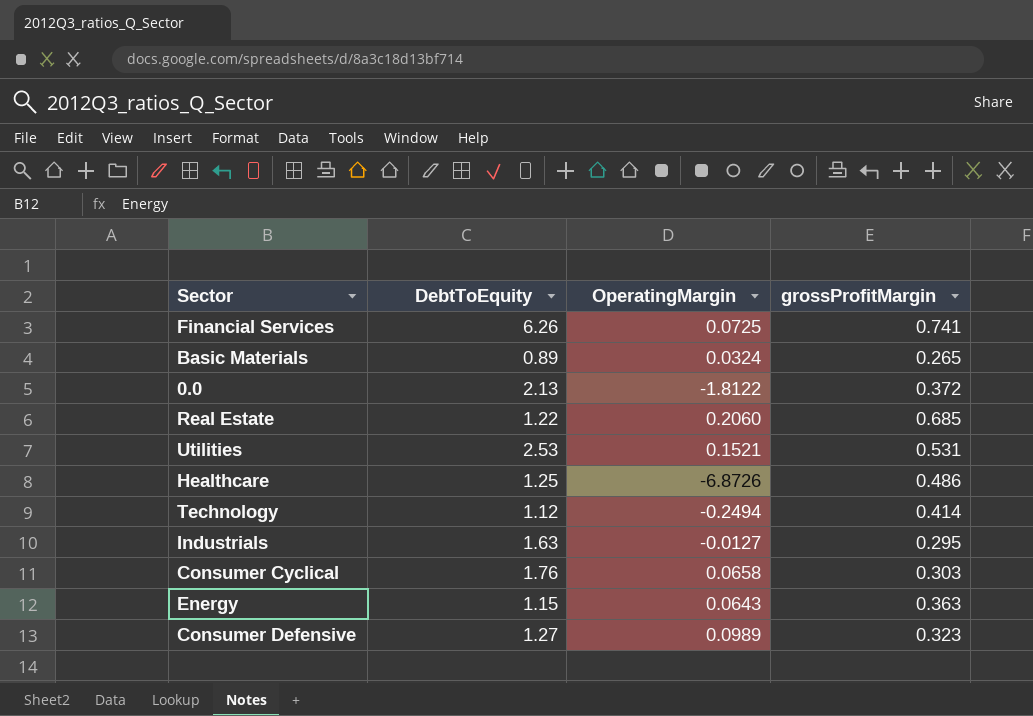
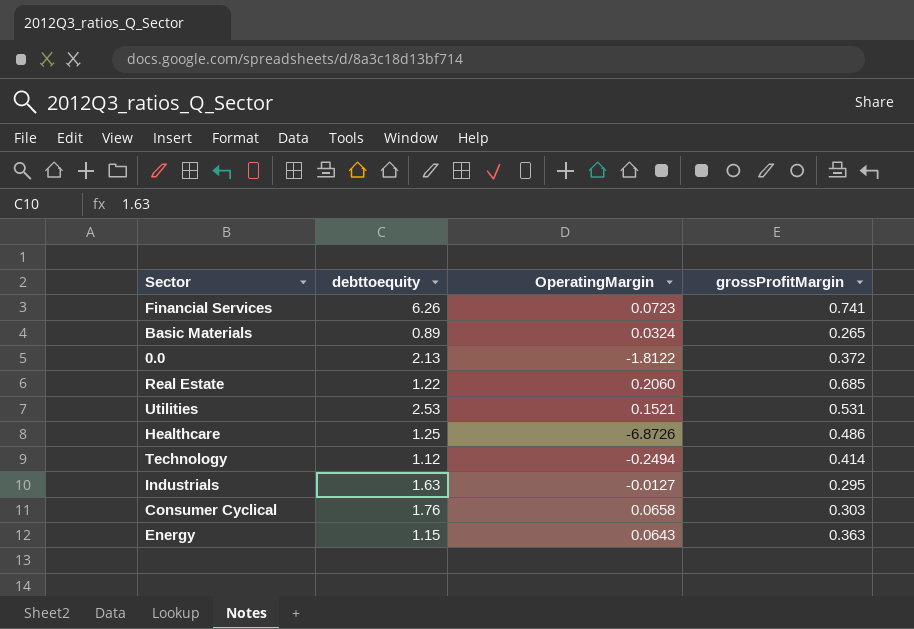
column name: DebtToEquity -> debttoequity
row Consumer Defensive: 1.27 | 0.0989 | 0.323 -> none
Financial Services | OperatingMargin: 0.0725 -> 0.0723

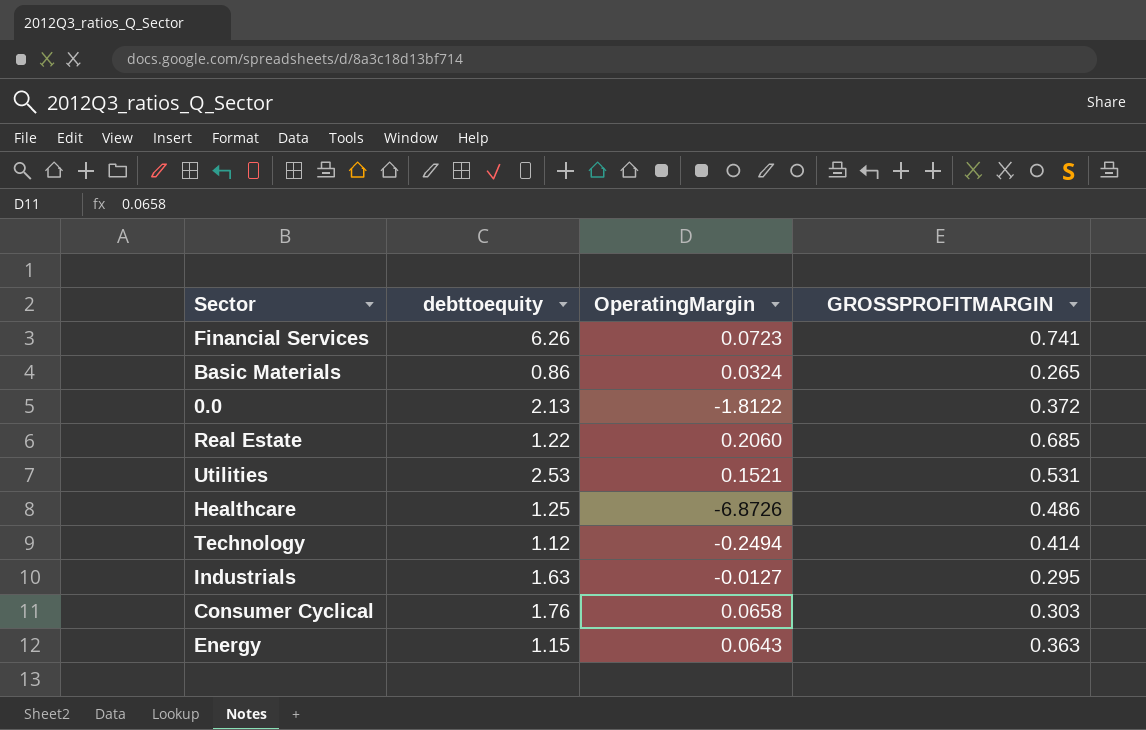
column name: grossProfitMargin -> GROSSPROFITMARGIN
Basic Materials | debttoequity: 0.89 -> 0.86

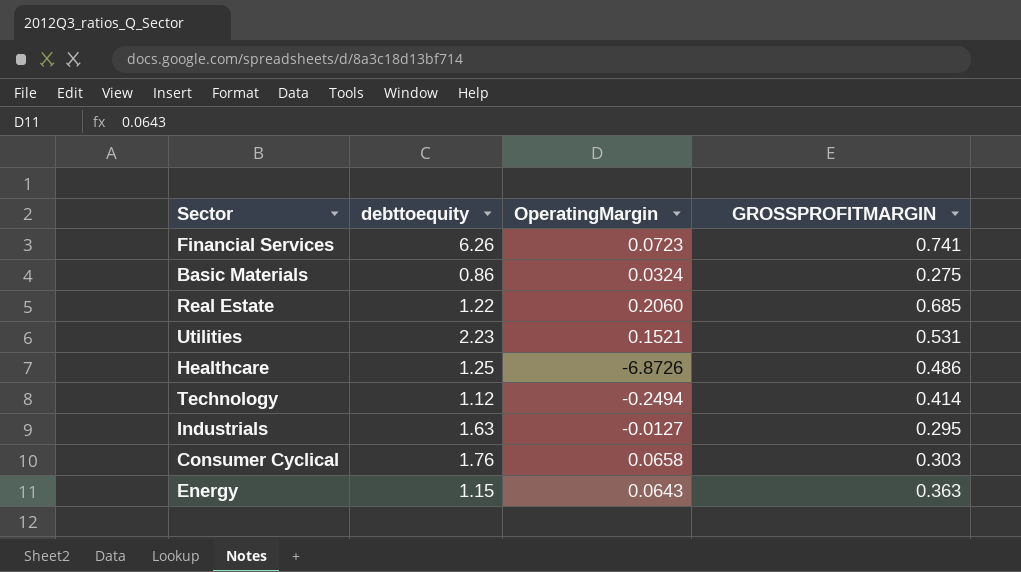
row 0.0: 2.13 | -1.8122 | 0.372 -> none
Basic Materials | GROSSPROFITMARGIN: 0.265 -> 0.275
Utilities | debttoequity: 2.53 -> 2.23

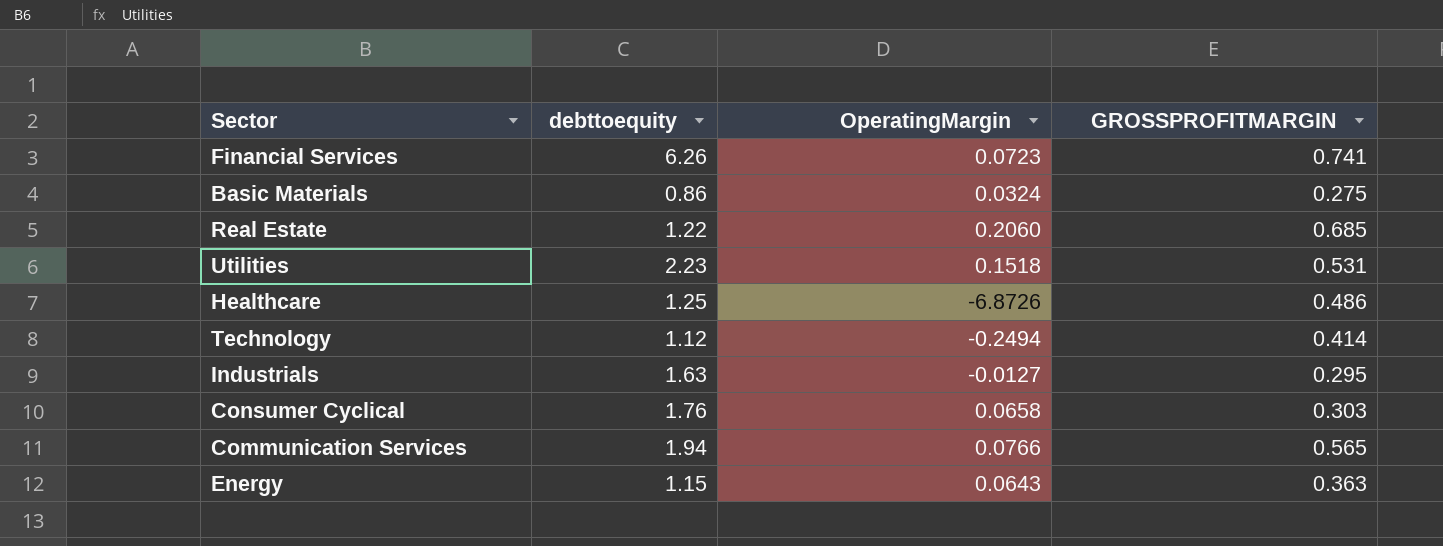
Utilities | OperatingMargin: 0.1521 -> 0.1518
row Communication Services: none -> 1.94 | 0.0766 | 0.565

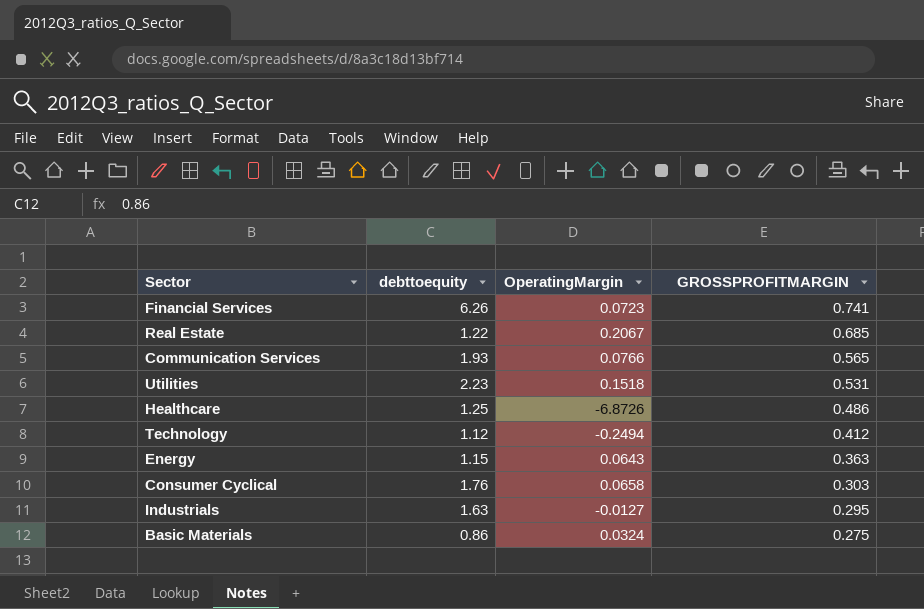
row order: none -> GROSSPROFITMARGIN descending
Real Estate | OperatingMargin: 0.2060 -> 0.2067
Communication Services | debttoequity: 1.94 -> 1.93
Technology | GROSSPROFITMARGIN: 0.414 -> 0.412

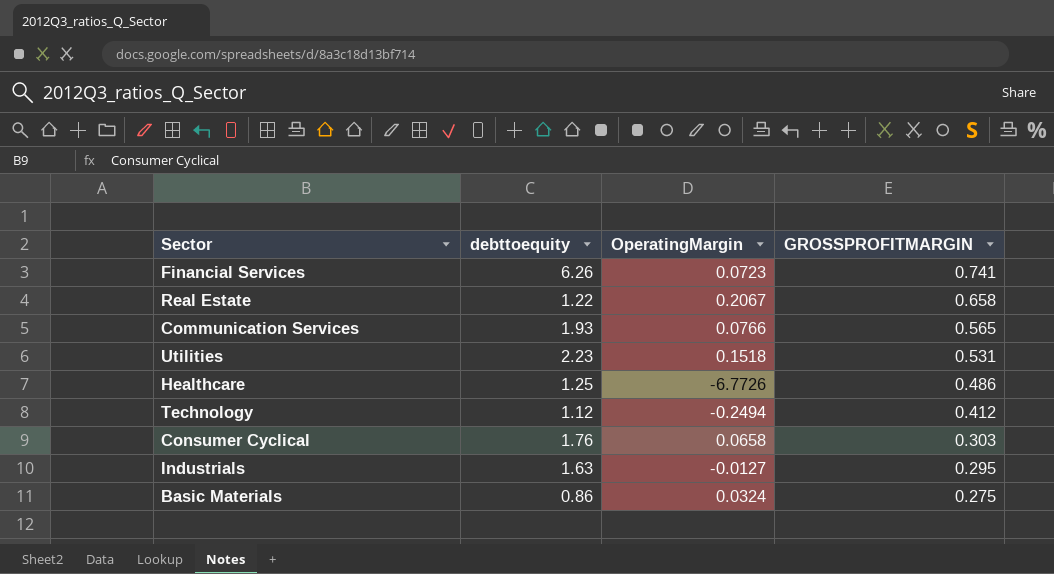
row Energy: 1.15 | 0.0643 | 0.363 -> none
Real Estate | GROSSPROFITMARGIN: 0.685 -> 0.658
Healthcare | OperatingMargin: -6.8726 -> -6.7726

